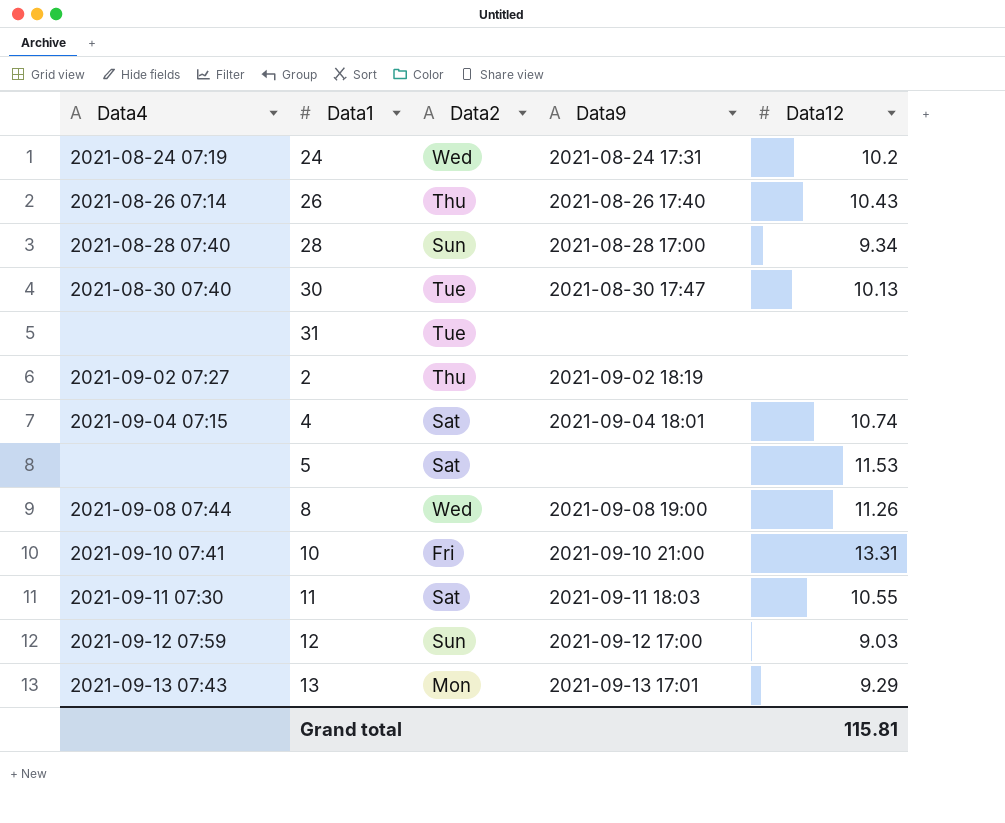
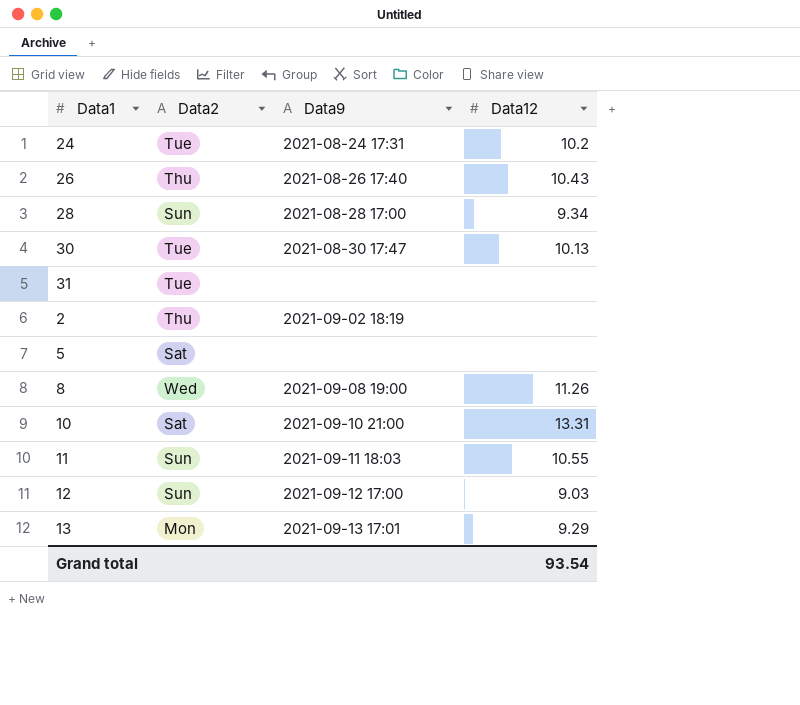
column Data4 | position: 1 -> none
row 4: 2021-09-04 07:15 | Sat | 2021-09-04 18:01 | 10.74 -> none
24 | Data2: Wed -> Tue
5 | Data12: 11.53 -> none
10 | Data2: Fri -> Sat
11 | Data2: Sat -> Sun
Grand total | Data12: 115.81 -> 93.54

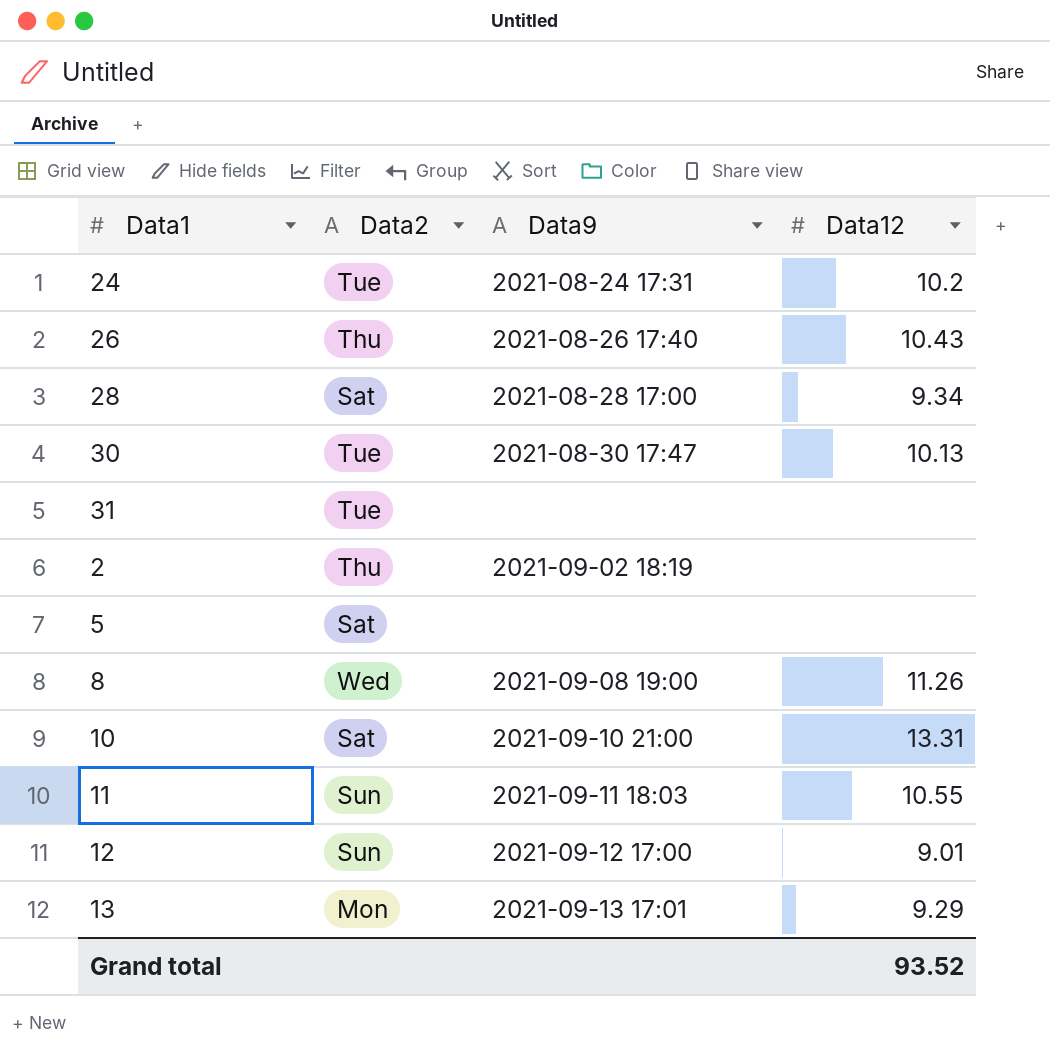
28 | Data2: Sun -> Sat
12 | Data12: 9.03 -> 9.01
Grand total | Data12: 93.54 -> 93.52

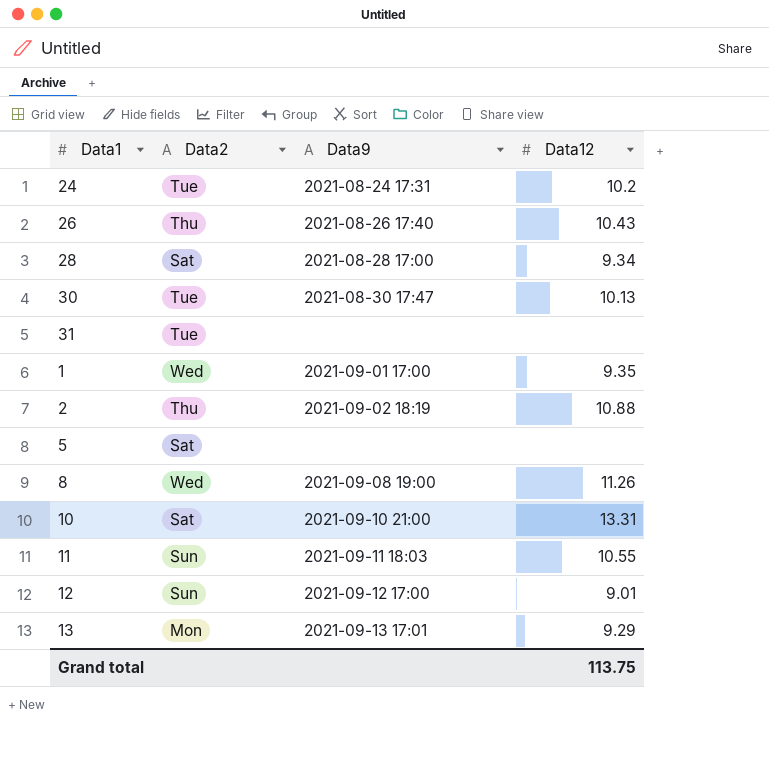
row 1: none -> Wed | 2021-09-01 17:00 | 9.35
2 | Data12: none -> 10.88
Grand total | Data12: 93.52 -> 113.75

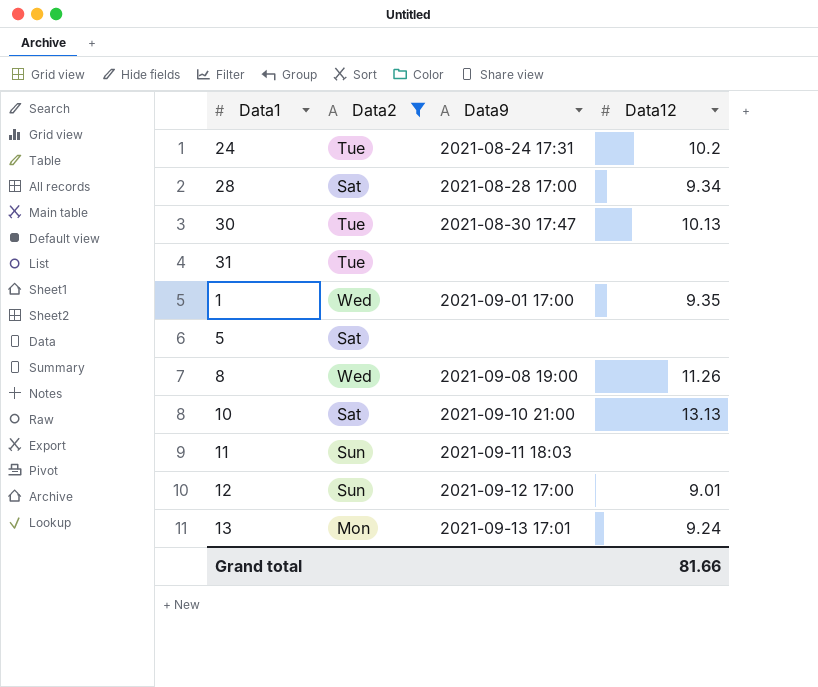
filter: none -> Data2 != Thu
10 | Data12: 13.31 -> 13.13
11 | Data12: 10.55 -> none
13 | Data12: 9.29 -> 9.24
Grand total | Data12: 113.75 -> 81.66

